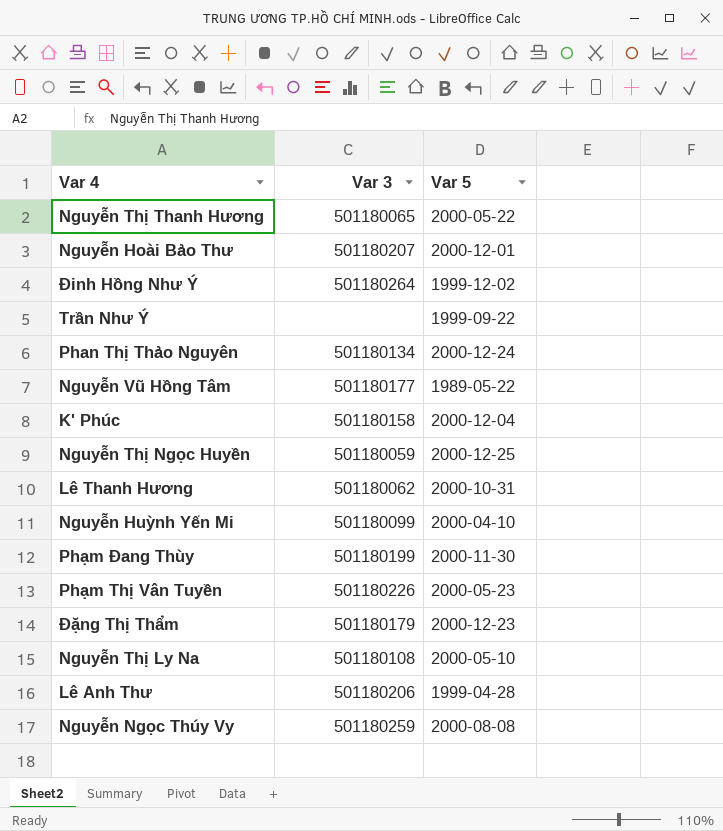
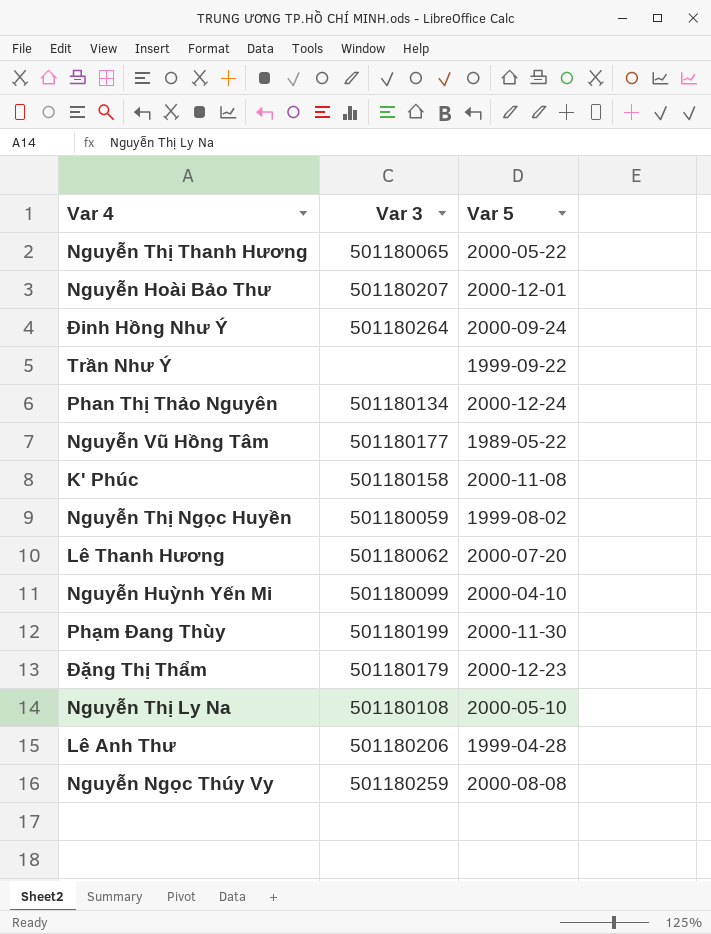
row Phạm Thị Vân Tuyền: 501180226 | 2000-05-23 -> none
Đinh Hồng Như Ý | Var 5: 1999-12-02 -> 2000-09-24
K' Phúc | Var 5: 2000-12-04 -> 2000-11-08
Nguyễn Thị Ngọc Huyền | Var 5: 2000-12-25 -> 1999-08-02
Lê Thanh Hương | Var 5: 2000-10-31 -> 2000-07-20

